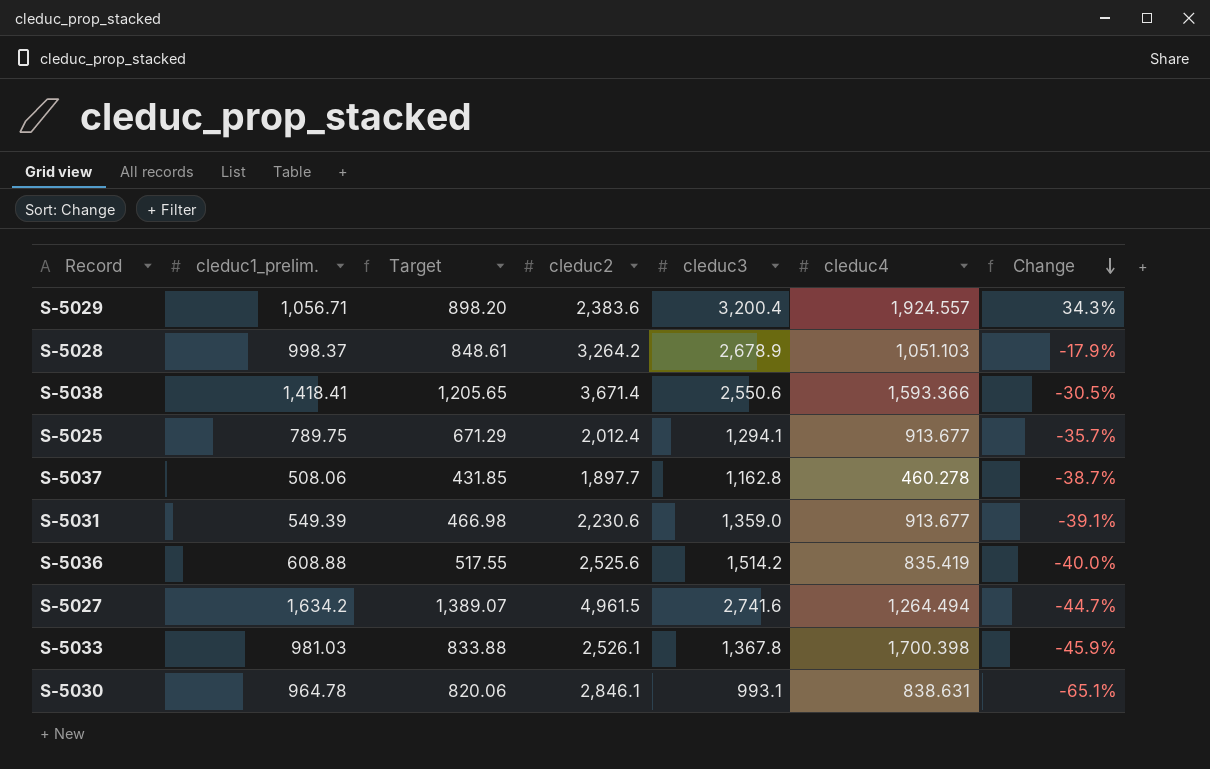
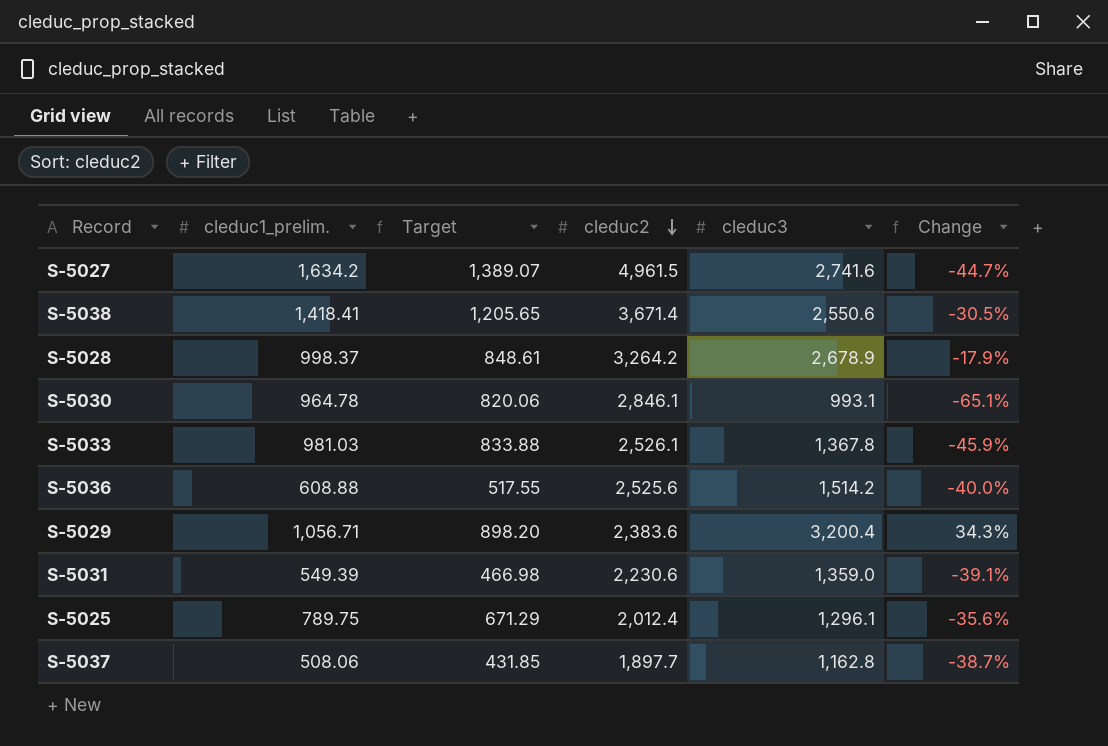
row order: Change descending -> cleduc2 descending
column cleduc4 | position: 6 -> none
S-5025 | cleduc3: 1,294.1 -> 1,296.1
S-5025 | Change: -35.7% -> -35.6%

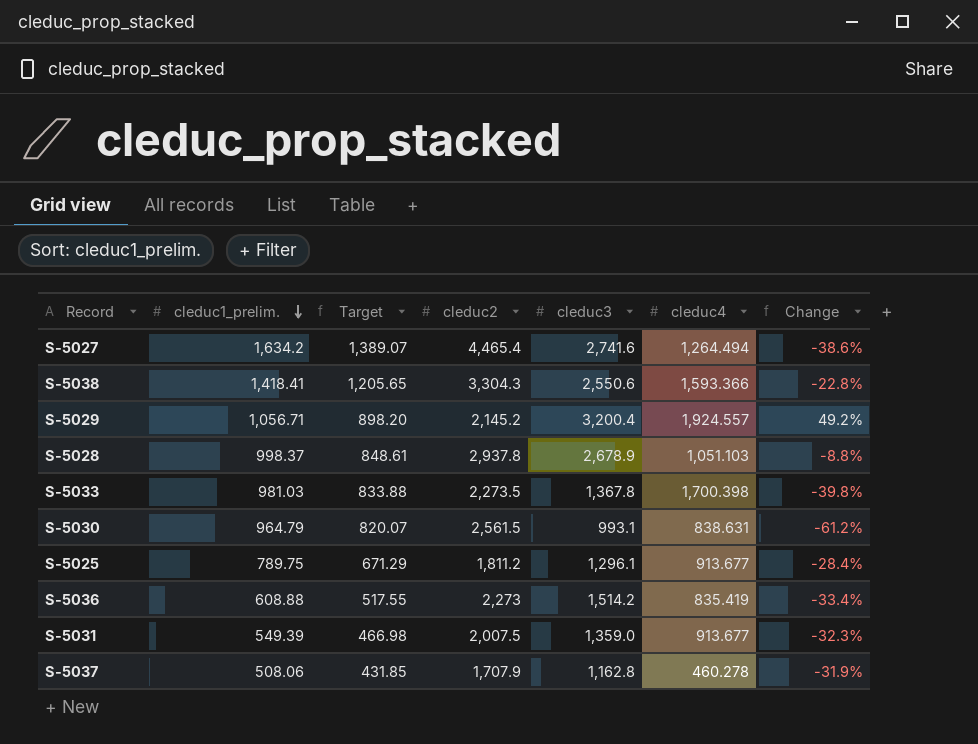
row order: cleduc2 descending -> cleduc1_prelim. descending
column cleduc4 | position: none -> 6
S-5027 | cleduc2: 4,961.5 -> 4,465.4
S-5027 | Change: -44.7% -> -38.6%
S-5038 | cleduc2: 3,671.4 -> 3,304.3
S-5038 | Change: -30.5% -> -22.8%
S-5029 | cleduc2: 2,383.6 -> 2,145.2
S-5029 | Change: 34.3% -> 49.2%
S-5028 | cleduc2: 3,264.2 -> 2,937.8
S-5028 | Change: -17.9% -> -8.8%
S-5033 | cleduc2: 2,526.1 -> 2,273.5
S-5033 | Change: -45.9% -> -39.8%
S-5030 | cleduc1_prelim.: 964.78 -> 964.79
S-5030 | Target: 820.06 -> 820.07
S-5030 | cleduc2: 2,846.1 -> 2,561.5
S-5030 | Change: -65.1% -> -61.2%
S-5025 | cleduc2: 2,012.4 -> 1,811.2
S-5025 | Change: -35.6% -> -28.4%
S-5036 | cleduc2: 2,525.6 -> 2,273
S-5036 | Change: -40.0% -> -33.4%
S-5031 | cleduc2: 2,230.6 -> 2,007.5
S-5031 | Change: -39.1% -> -32.3%
S-5037 | cleduc2: 1,897.7 -> 1,707.9
S-5037 | Change: -38.7% -> -31.9%

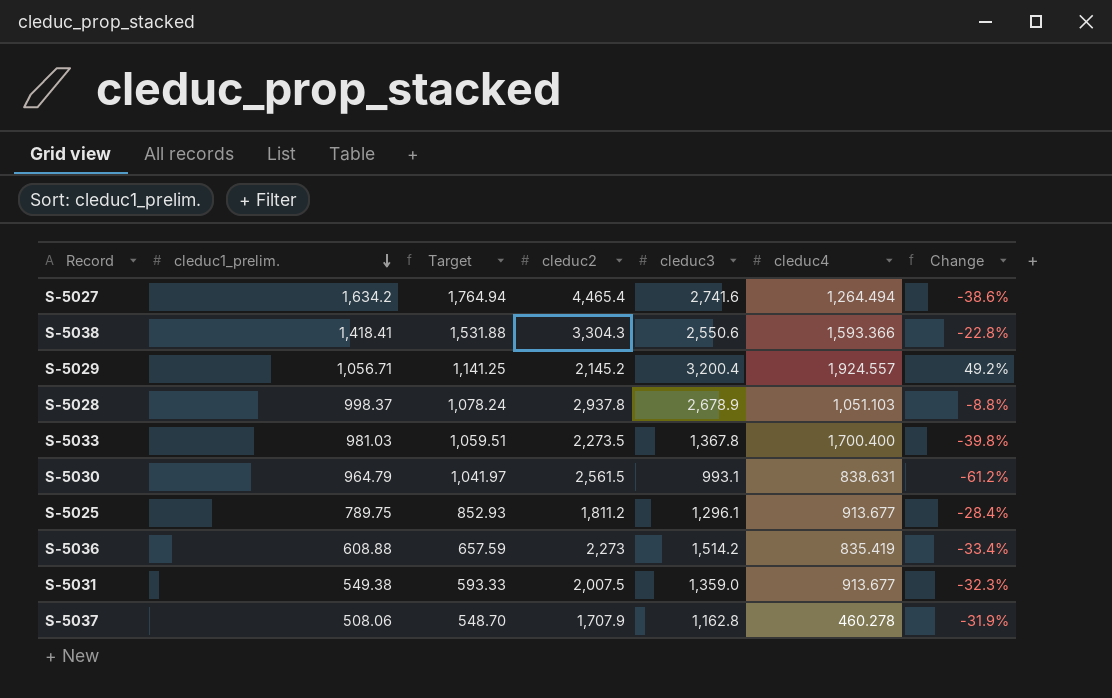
column Target | formula: [cleduc1_prelim.] * 0.85 -> [cleduc1_prelim.] * 1.08
S-5033 | cleduc4: 1,700.398 -> 1,700.400
S-5031 | cleduc1_prelim.: 549.39 -> 549.38

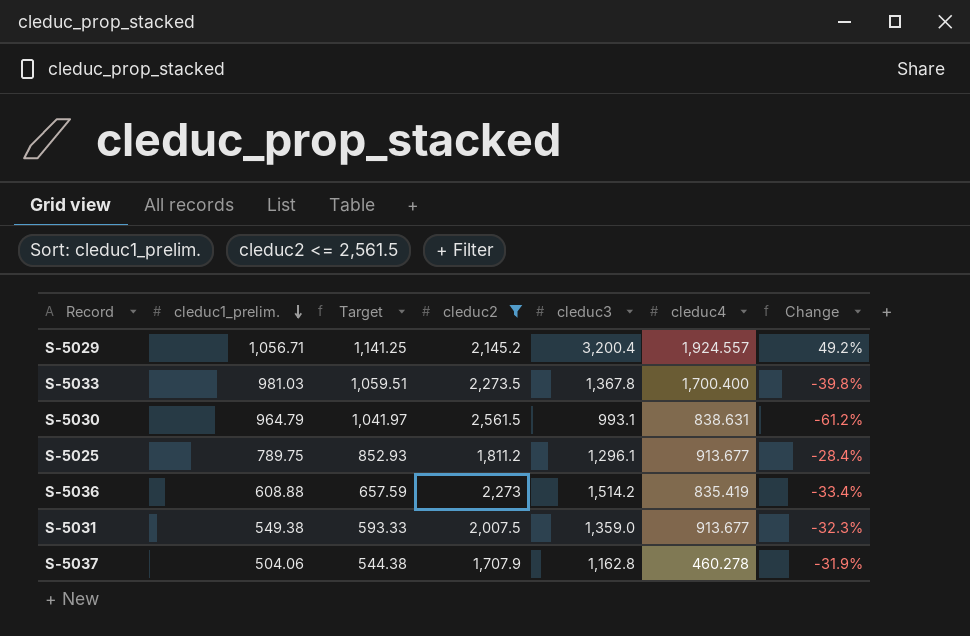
filter: none -> cleduc2 <= 2,561.5
S-5037 | cleduc1_prelim.: 508.06 -> 504.06
S-5037 | Target: 548.70 -> 544.38

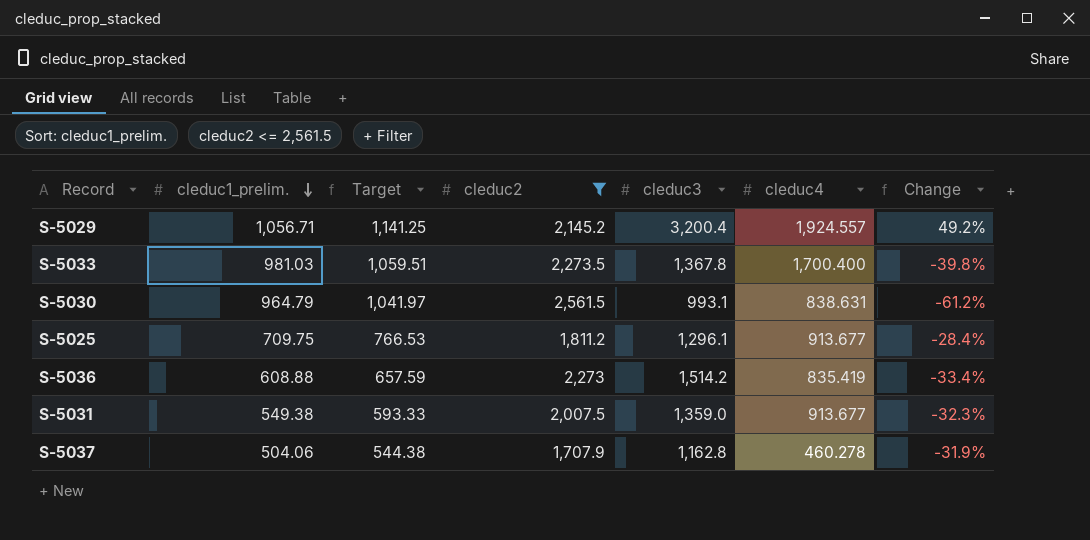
S-5025 | cleduc1_prelim.: 789.75 -> 709.75
S-5025 | Target: 852.93 -> 766.53

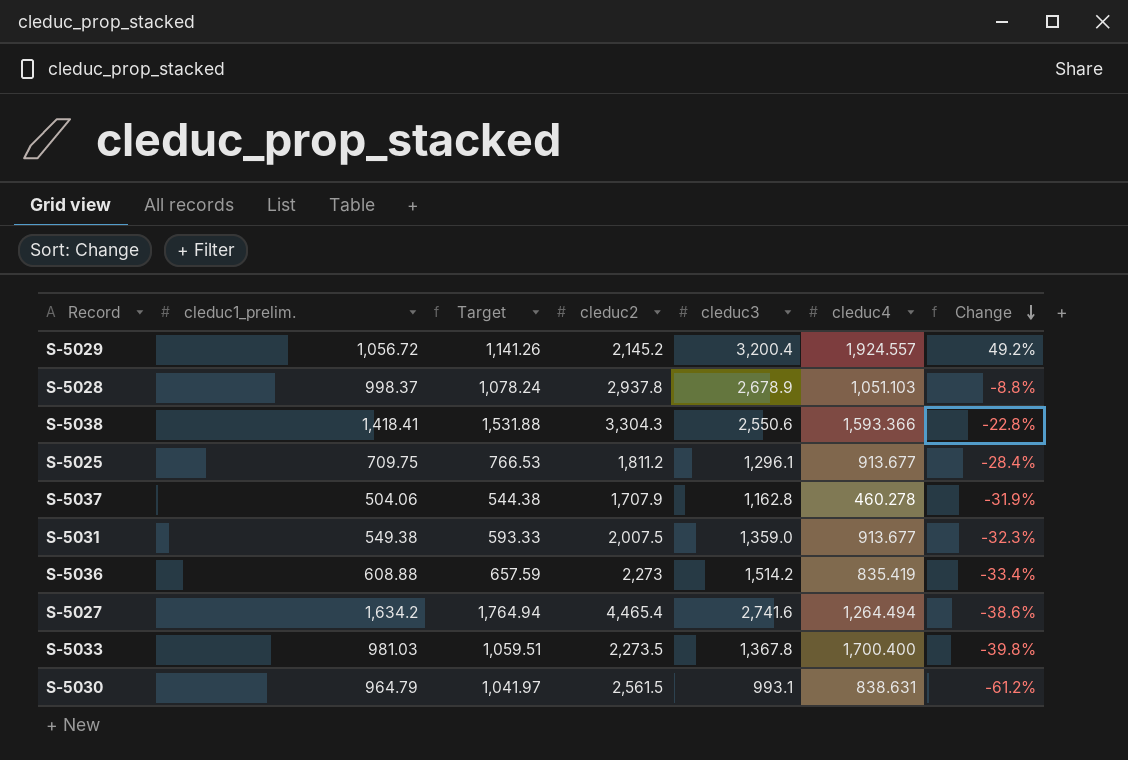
filter: cleduc2 <= 2,561.5 -> none
row order: cleduc1_prelim. descending -> Change descending
S-5029 | cleduc1_prelim.: 1,056.71 -> 1,056.72
S-5029 | Target: 1,141.25 -> 1,141.26

